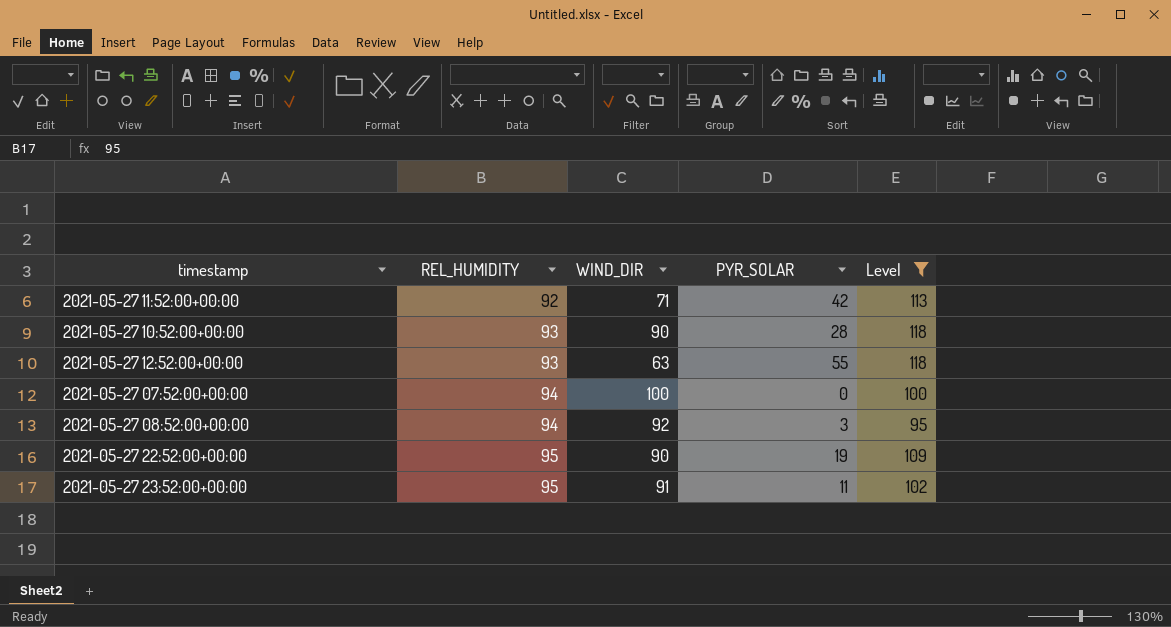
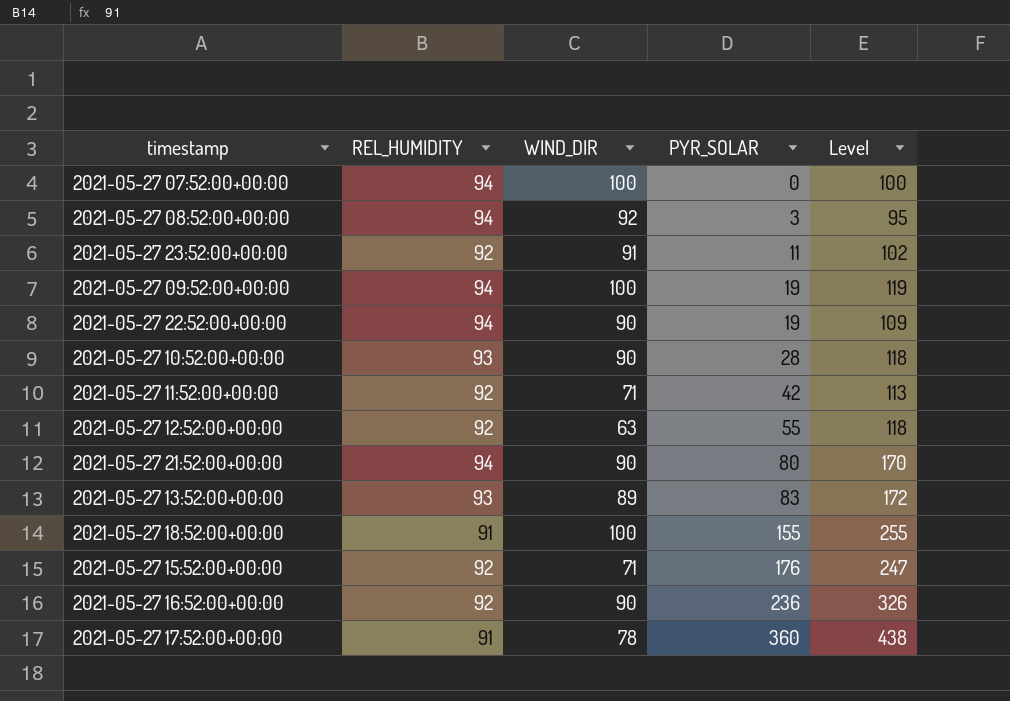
filter: Level <= 118 -> none
row order: REL_HUMIDITY ascending -> PYR_SOLAR ascending
2021-05-27 23:52:00+00:00 | REL_HUMIDITY: 95 -> 92
2021-05-27 22:52:00+00:00 | REL_HUMIDITY: 95 -> 94
2021-05-27 12:52:00+00:00 | REL_HUMIDITY: 93 -> 92

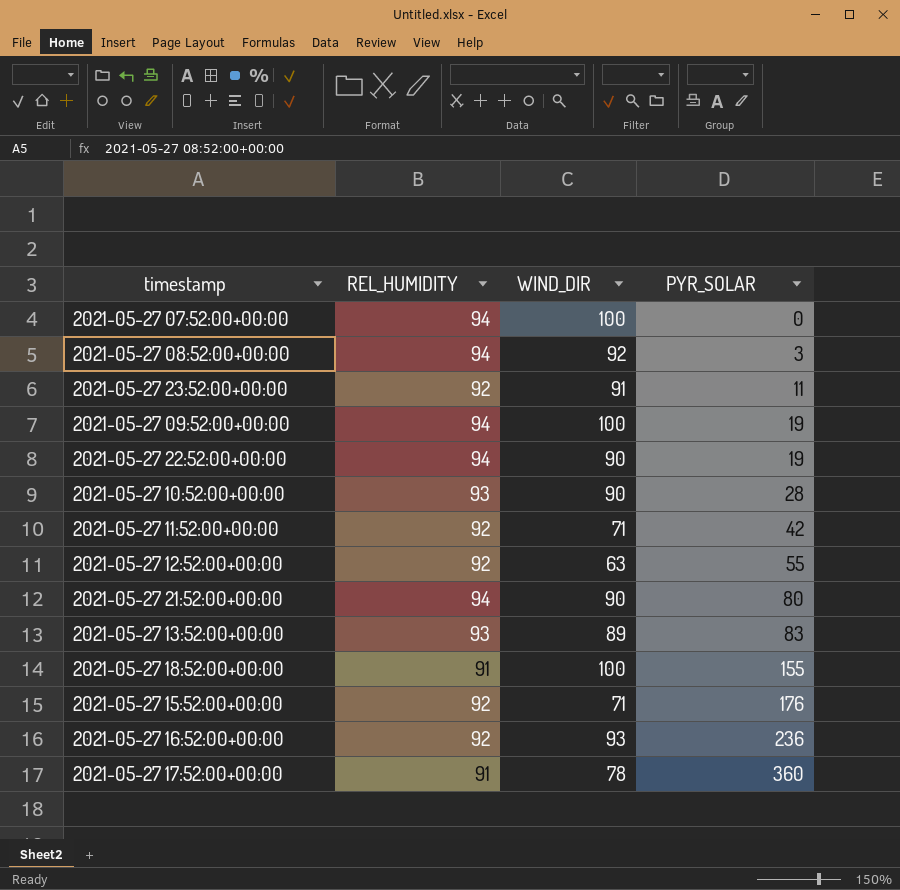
column Level | formula: [WIND_DIR] + [PYR_SOLAR] -> none
2021-05-27 16:52:00+00:00 | WIND_DIR: 90 -> 93

